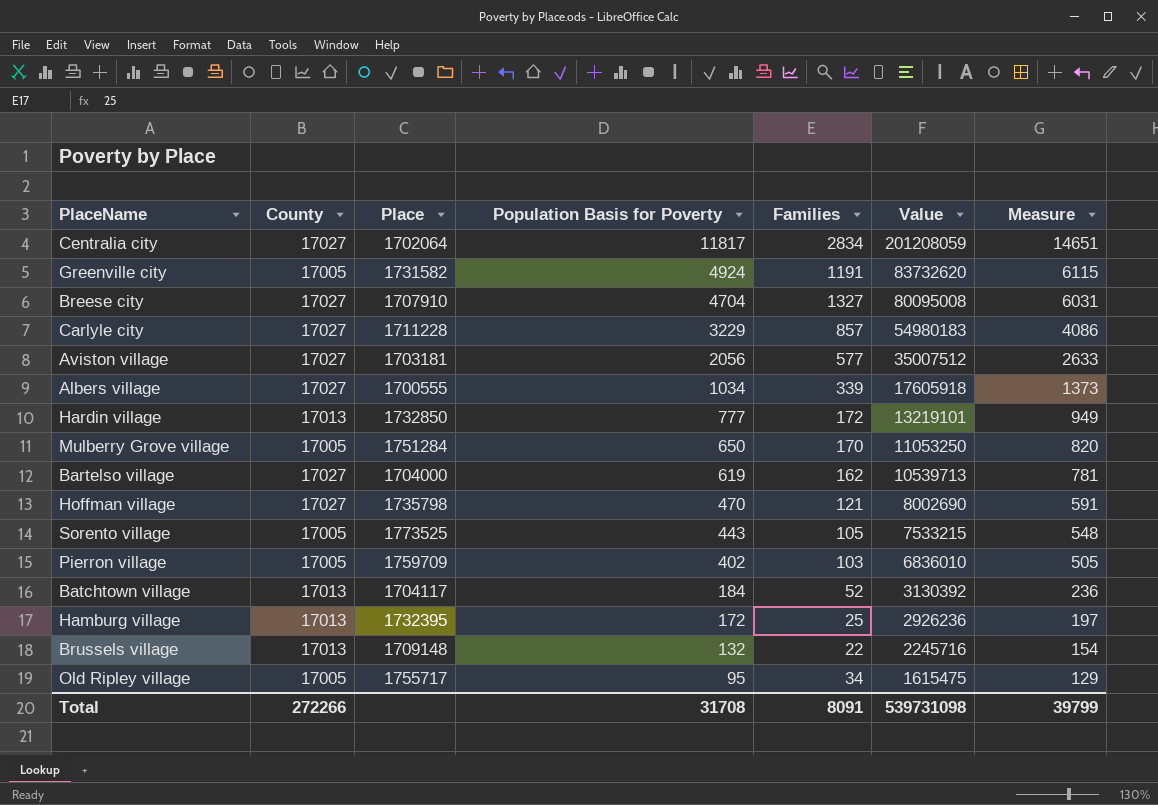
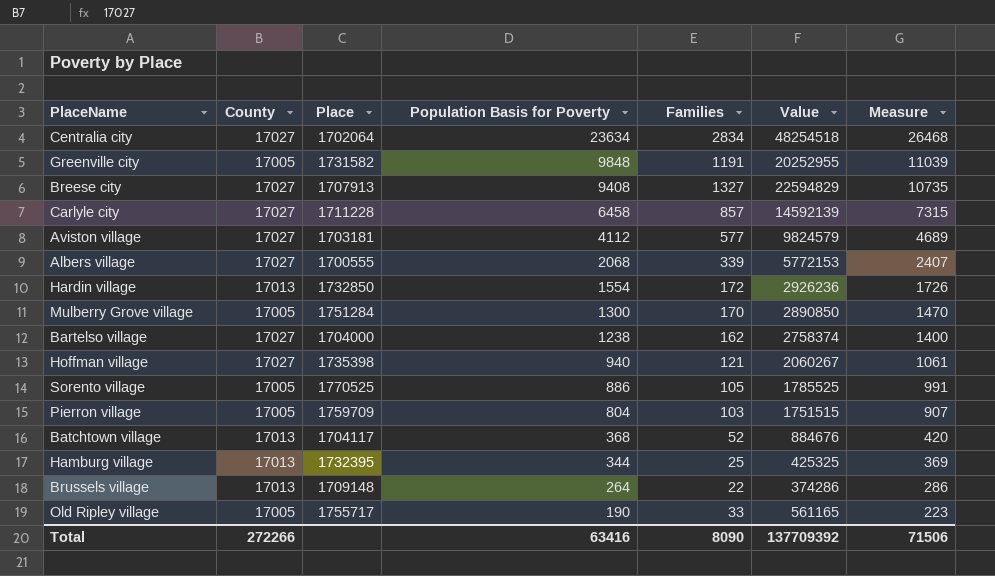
column Value | formula: [County] * [Population Basis for Poverty] -> [County] * [Families]
Centralia city | Population Basis for Poverty: 11817 -> 23634
Centralia city | Measure: 14651 -> 26468
Greenville city | Population Basis for Poverty: 4924 -> 9848
Greenville city | Measure: 6115 -> 11039
Breese city | Place: 1707910 -> 1707913
Breese city | Population Basis for Poverty: 4704 -> 9408
Breese city | Measure: 6031 -> 10735
Carlyle city | Population Basis for Poverty: 3229 -> 6458
Carlyle city | Measure: 4086 -> 7315
Aviston village | Population Basis for Poverty: 2056 -> 4112
Aviston village | Measure: 2633 -> 4689
Albers village | Population Basis for Poverty: 1034 -> 2068
Albers village | Measure: 1373 -> 2407
Hardin village | Population Basis for Poverty: 777 -> 1554
Hardin village | Measure: 949 -> 1726
Mulberry Grove village | Population Basis for Poverty: 650 -> 1300
Mulberry Grove village | Measure: 820 -> 1470
Bartelso village | Population Basis for Poverty: 619 -> 1238
Bartelso village | Measure: 781 -> 1400
Hoffman village | Place: 1735798 -> 1735398
Hoffman village | Population Basis for Poverty: 470 -> 940
Hoffman village | Measure: 591 -> 1061
Sorento village | Place: 1773525 -> 1770525
Sorento village | Population Basis for Poverty: 443 -> 886
Sorento village | Measure: 548 -> 991
Pierron village | Population Basis for Poverty: 402 -> 804
Pierron village | Measure: 505 -> 907
Batchtown village | Population Basis for Poverty: 184 -> 368
Batchtown village | Measure: 236 -> 420
Hamburg village | Population Basis for Poverty: 172 -> 344
Hamburg village | Measure: 197 -> 369
Brussels village | Population Basis for Poverty: 132 -> 264
Brussels village | Measure: 154 -> 286
Old Ripley village | Population Basis for Poverty: 95 -> 190
Old Ripley village | Families: 34 -> 33
Old Ripley village | Measure: 129 -> 223
Total | Population Basis for Poverty: 31708 -> 63416
Total | Families: 8091 -> 8090
Total | Value: 539731098 -> 137709392
Total | Measure: 39799 -> 71506

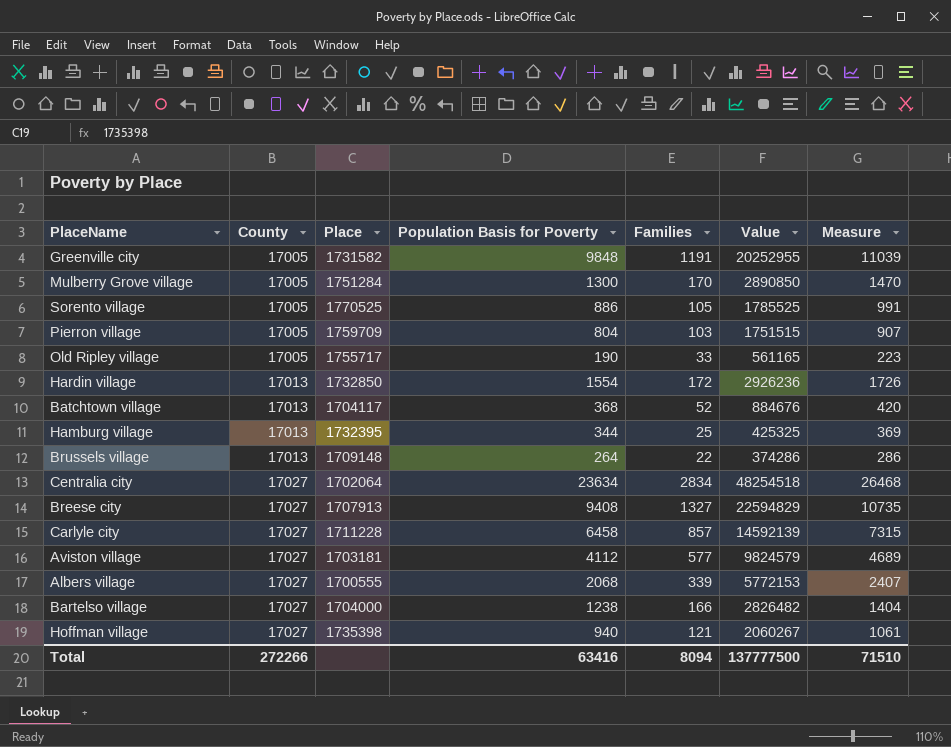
row order: Population Basis for Poverty descending -> County ascending
Bartelso village | Families: 162 -> 166
Bartelso village | Value: 2758374 -> 2826482
Bartelso village | Measure: 1400 -> 1404
Total | Families: 8090 -> 8094
Total | Value: 137709392 -> 137777500
Total | Measure: 71506 -> 71510

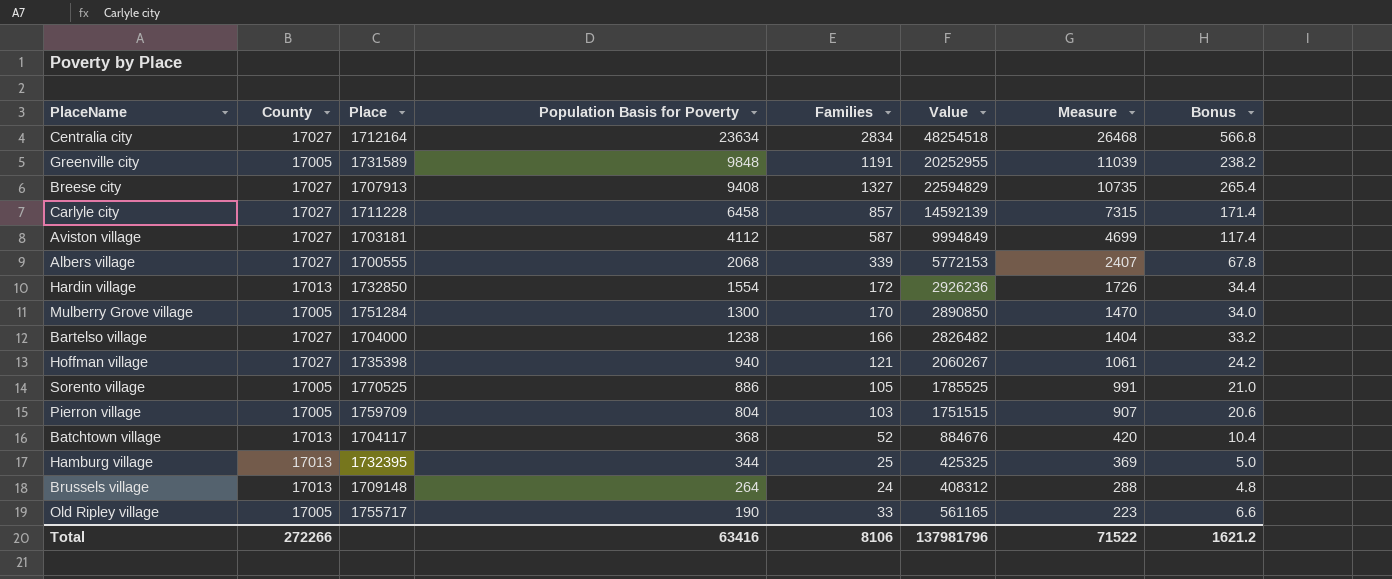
row order: County ascending -> Population Basis for Poverty descending
column Bonus | formula: none -> [Families] * 0.2
Centralia city | Place: 1702064 -> 1712164
Greenville city | Place: 1731582 -> 1731589
Aviston village | Families: 577 -> 587
Aviston village | Value: 9824579 -> 9994849
Aviston village | Measure: 4689 -> 4699
Brussels village | Families: 22 -> 24
Brussels village | Value: 374286 -> 408312
Brussels village | Measure: 286 -> 288
Total | Families: 8094 -> 8106
Total | Value: 137777500 -> 137981796
Total | Measure: 71510 -> 71522

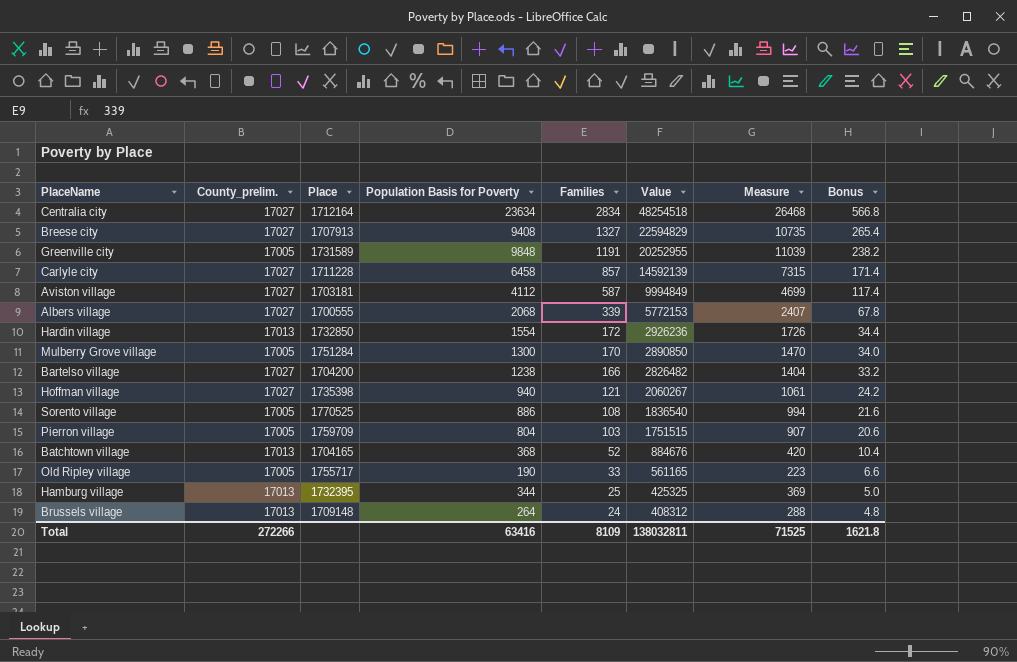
row order: Population Basis for Poverty descending -> Families descending
column name: County -> County_prelim.
Bartelso village | Place: 1704000 -> 1704200
Sorento village | Families: 105 -> 108
Sorento village | Value: 1785525 -> 1836540
Sorento village | Measure: 991 -> 994
Sorento village | Bonus: 21.0 -> 21.6
Batchtown village | Place: 1704117 -> 1704165
Total | Families: 8106 -> 8109
Total | Value: 137981796 -> 138032811
Total | Measure: 71522 -> 71525
Total | Bonus: 1621.2 -> 1621.8

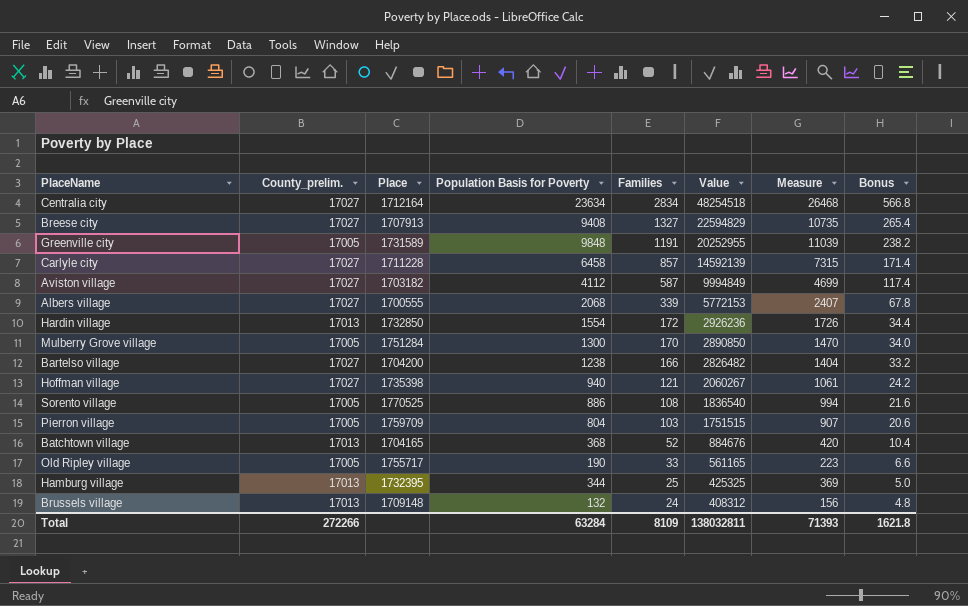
Aviston village | Place: 1703181 -> 1703182
Brussels village | Population Basis for Poverty: 264 -> 132
Brussels village | Measure: 288 -> 156
Total | Population Basis for Poverty: 63416 -> 63284
Total | Measure: 71525 -> 71393

